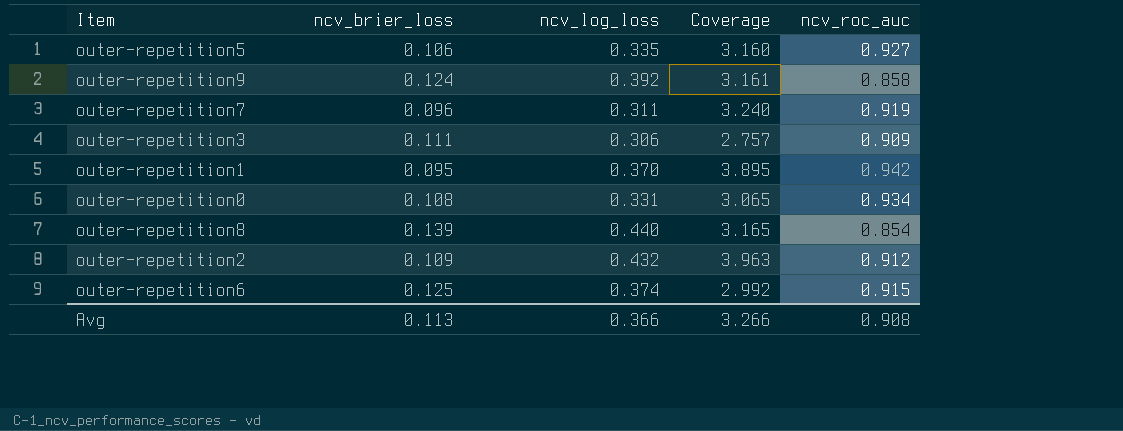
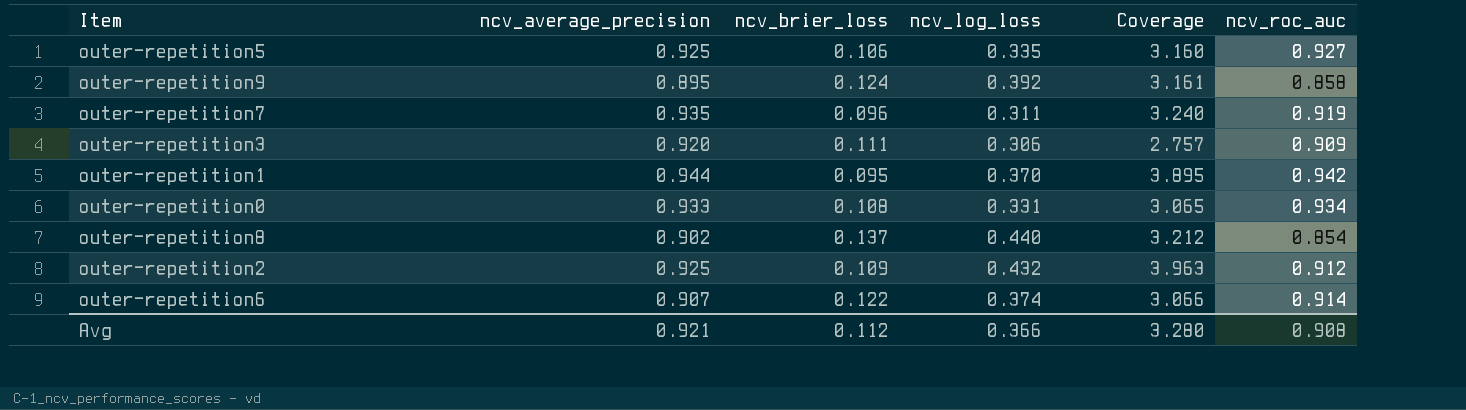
column ncv_average_precision | position: none -> 2
outer-repetition8 | ncv_brier_loss: 0.139 -> 0.137
outer-repetition8 | Coverage: 3.165 -> 3.212
outer-repetition6 | ncv_brier_loss: 0.125 -> 0.122
outer-repetition6 | Coverage: 2.992 -> 3.066
outer-repetition6 | ncv_roc_auc: 0.915 -> 0.914
Avg | ncv_brier_loss: 0.113 -> 0.112
Avg | Coverage: 3.266 -> 3.280

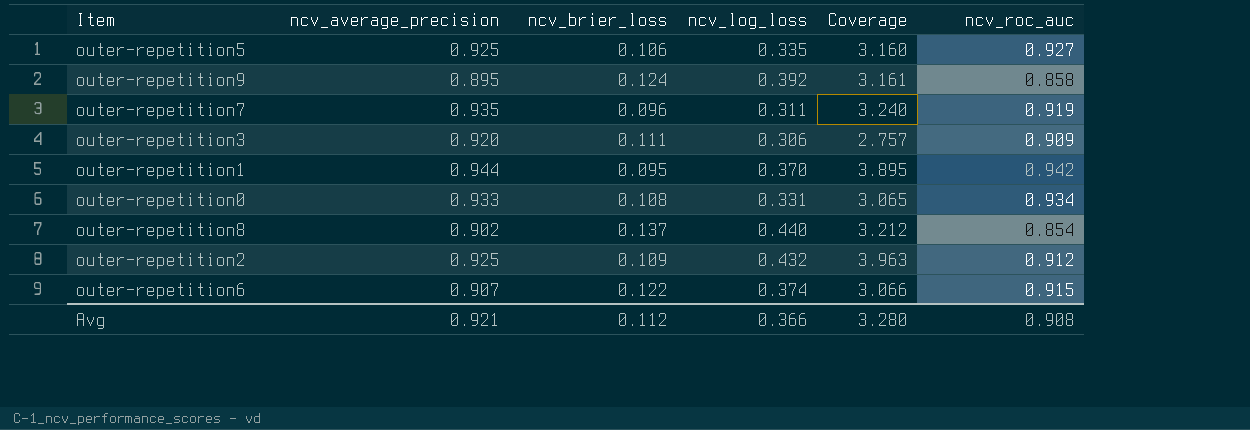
outer-repetition6 | ncv_roc_auc: 0.914 -> 0.915

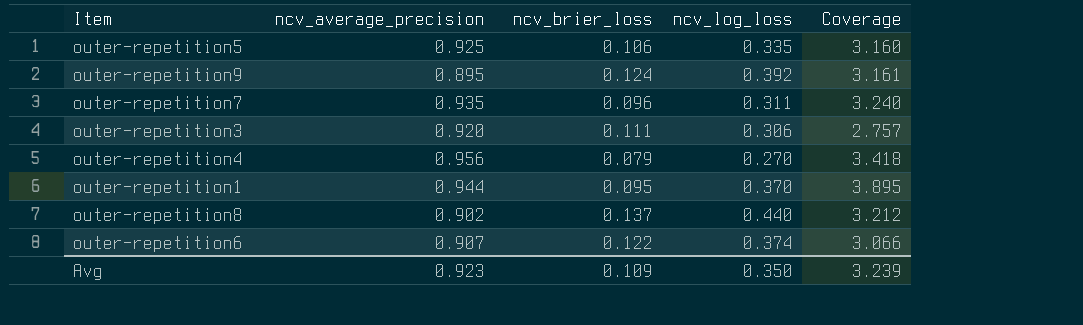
column ncv_roc_auc | position: 6 -> none
row outer-repetition0: 0.933 | 0.108 | 0.331 | 3.065 | 0.934 -> none
row outer-repetition2: 0.925 | 0.109 | 0.432 | 3.963 | 0.912 -> none
row outer-repetition4: none -> 0.956 | 0.079 | 0.270 | 3.418
Avg | ncv_average_precision: 0.921 -> 0.923
Avg | ncv_brier_loss: 0.112 -> 0.109
Avg | ncv_log_loss: 0.366 -> 0.350
Avg | Coverage: 3.280 -> 3.239

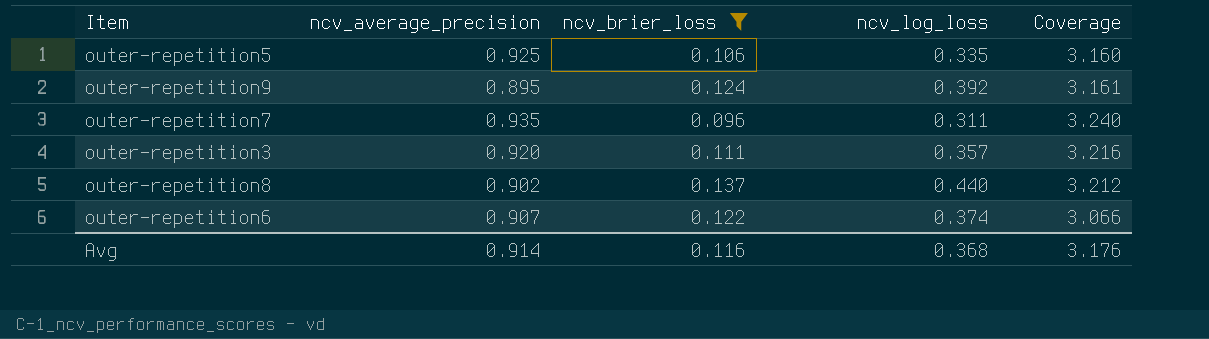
filter: none -> ncv_brier_loss >= 0.096
outer-repetition3 | ncv_log_loss: 0.306 -> 0.357
outer-repetition3 | Coverage: 2.757 -> 3.216
Avg | ncv_average_precision: 0.923 -> 0.914
Avg | ncv_brier_loss: 0.109 -> 0.116
Avg | ncv_log_loss: 0.350 -> 0.368
Avg | Coverage: 3.239 -> 3.176

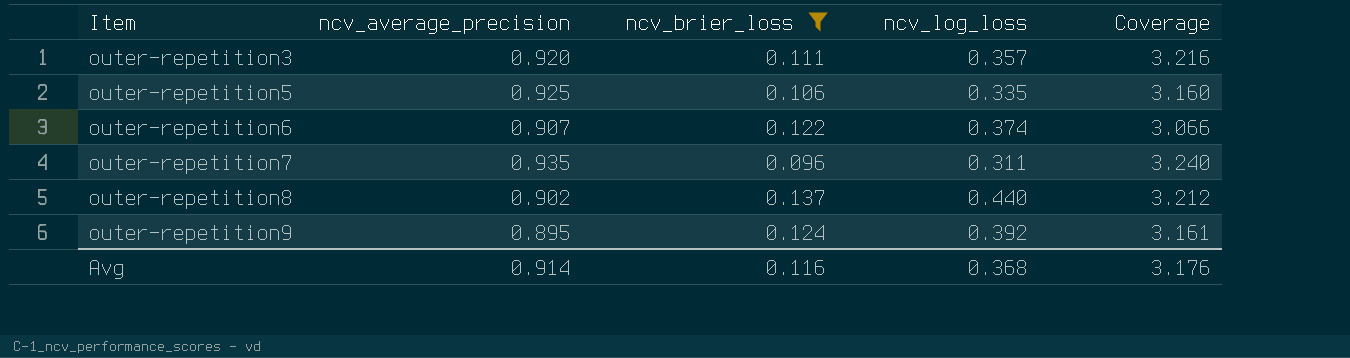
row order: none -> Item ascending

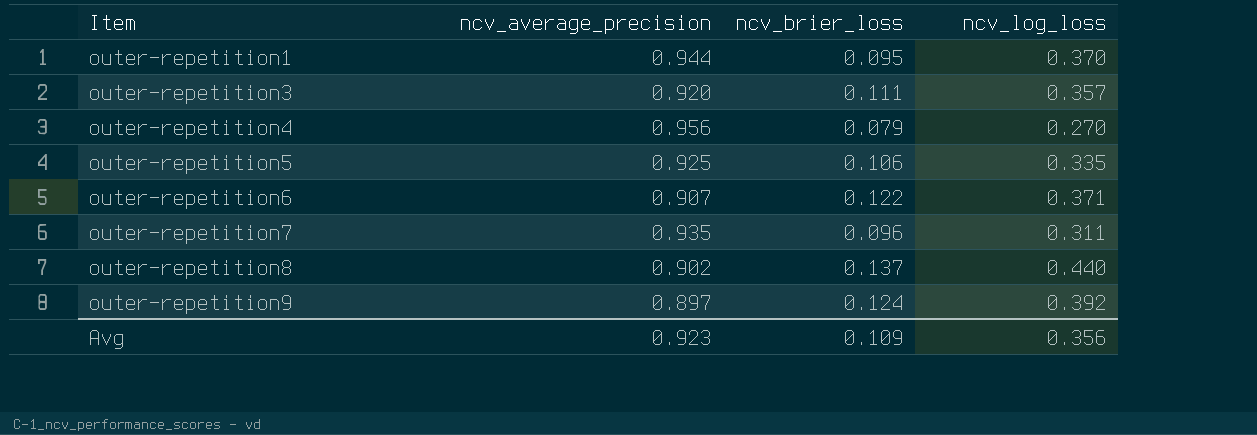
filter: ncv_brier_loss >= 0.096 -> none
column Coverage | formula: [ncv_log_loss] / [ncv_brier_loss] -> none
outer-repetition6 | ncv_log_loss: 0.374 -> 0.371
outer-repetition9 | ncv_average_precision: 0.895 -> 0.897
Avg | ncv_average_precision: 0.914 -> 0.923
Avg | ncv_brier_loss: 0.116 -> 0.109
Avg | ncv_log_loss: 0.368 -> 0.356

